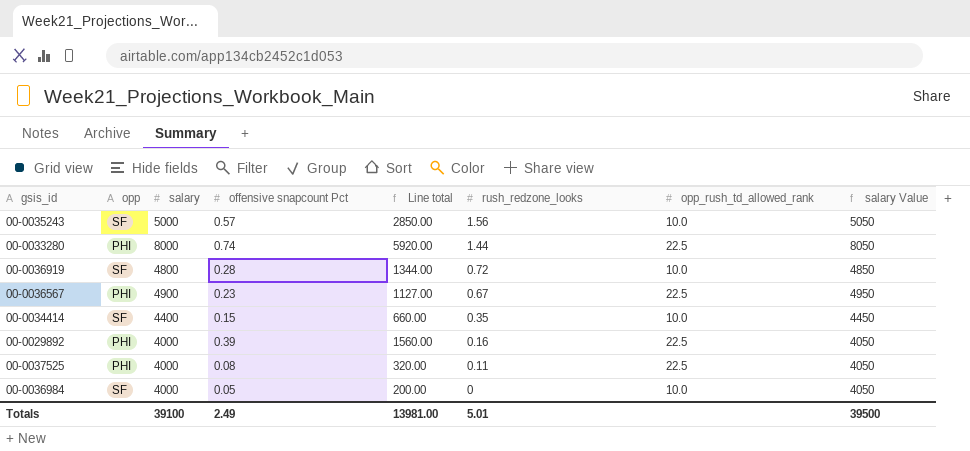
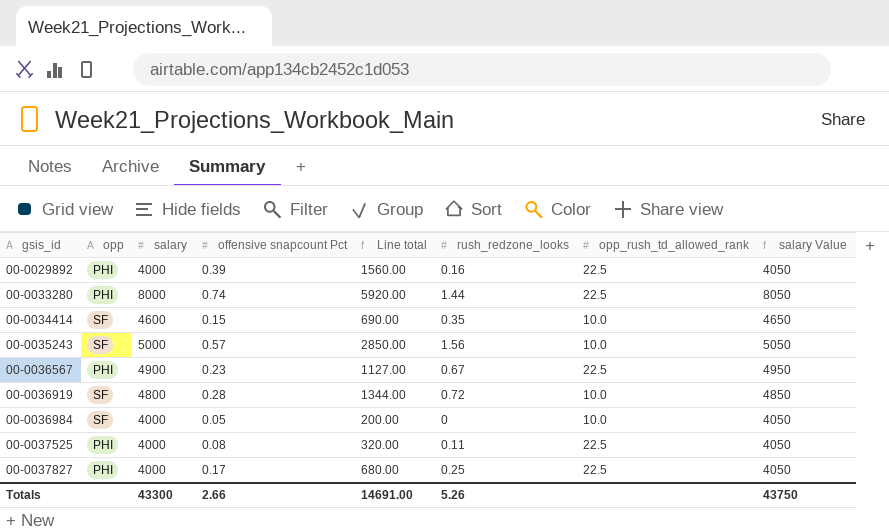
row order: rush_redzone_looks descending -> gsis_id ascending
00-0034414 | salary: 4400 -> 4600
00-0034414 | Line total: 660.00 -> 690.00
00-0034414 | salary Value: 4450 -> 4650
row 00-0037827: none -> PHI | 4000 | 0.17 | 680.00 | 0.25 | 22.5 | 4050
Totals | salary: 39100 -> 43300
Totals | offensive snapcount Pct: 2.49 -> 2.66
Totals | Line total: 13981.00 -> 14691.00
Totals | rush_redzone_looks: 5.01 -> 5.26
Totals | salary Value: 39500 -> 43750

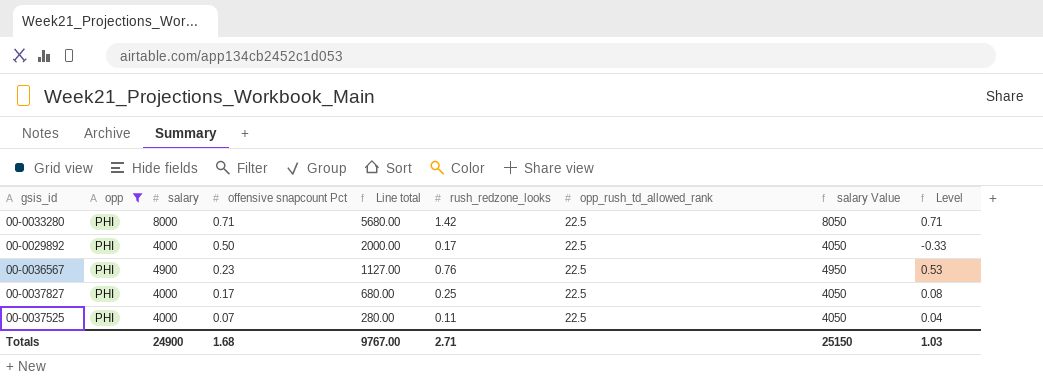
filter: none -> opp = PHI
row order: gsis_id ascending -> offensive snapcount Pct descending
column Level | formula: none -> [rush_redzone_looks] - [offensive snapcount Pct]
00-0033280 | offensive snapcount Pct: 0.74 -> 0.71
00-0033280 | Line total: 5920.00 -> 5680.00
00-0033280 | rush_redzone_looks: 1.44 -> 1.42
00-0029892 | offensive snapcount Pct: 0.39 -> 0.50
00-0029892 | Line total: 1560.00 -> 2000.00
00-0029892 | rush_redzone_looks: 0.16 -> 0.17
00-0036567 | rush_redzone_looks: 0.67 -> 0.76
00-0037525 | offensive snapcount Pct: 0.08 -> 0.07
00-0037525 | Line total: 320.00 -> 280.00
Totals | salary: 43300 -> 24900
Totals | offensive snapcount Pct: 2.66 -> 1.68
Totals | Line total: 14691.00 -> 9767.00
Totals | rush_redzone_looks: 5.26 -> 2.71
Totals | salary Value: 43750 -> 25150

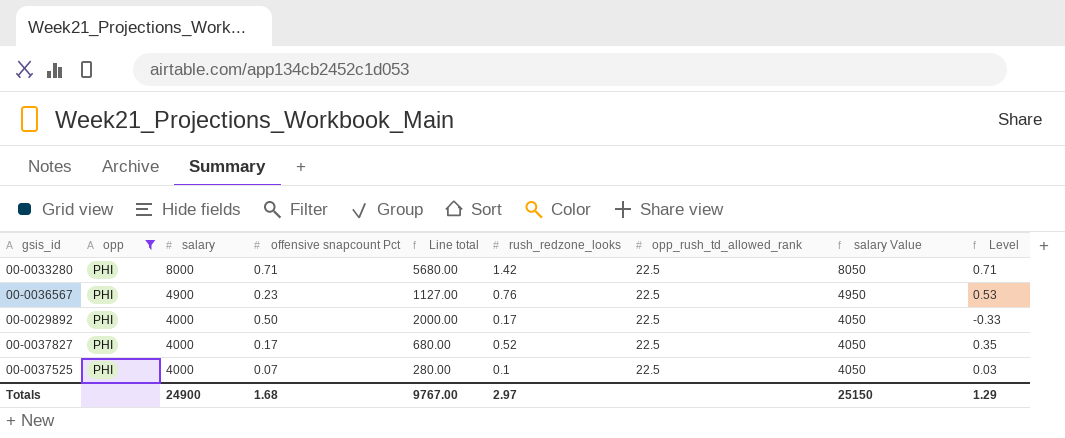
row order: offensive snapcount Pct descending -> salary descending
00-0037827 | rush_redzone_looks: 0.25 -> 0.52
00-0037827 | Level: 0.08 -> 0.35
00-0037525 | rush_redzone_looks: 0.11 -> 0.1
00-0037525 | Level: 0.04 -> 0.03
Totals | rush_redzone_looks: 2.71 -> 2.97
Totals | Level: 1.03 -> 1.29

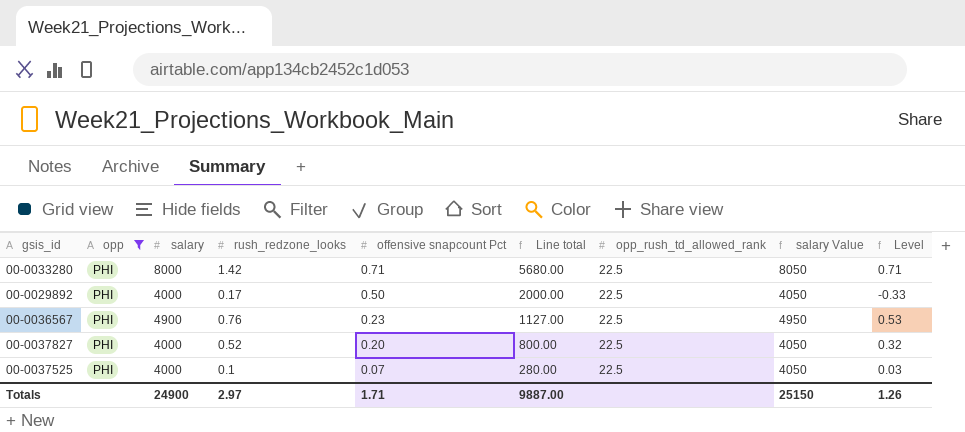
row order: salary descending -> offensive snapcount Pct descending
column rush_redzone_looks | position: 6 -> 4
00-0037827 | offensive snapcount Pct: 0.17 -> 0.20
00-0037827 | Line total: 680.00 -> 800.00
00-0037827 | Level: 0.35 -> 0.32
Totals | offensive snapcount Pct: 1.68 -> 1.71
Totals | Line total: 9767.00 -> 9887.00
Totals | Level: 1.29 -> 1.26

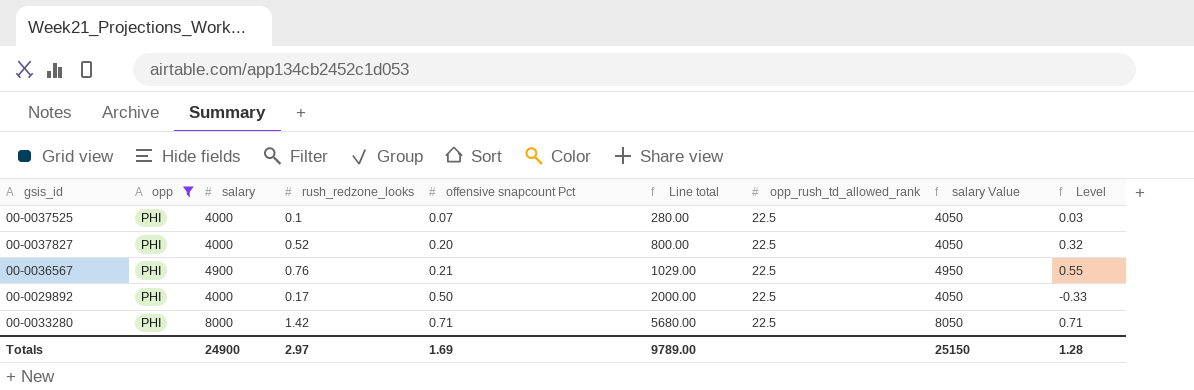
row order: offensive snapcount Pct descending -> offensive snapcount Pct ascending
00-0036567 | offensive snapcount Pct: 0.23 -> 0.21
00-0036567 | Line total: 1127.00 -> 1029.00
00-0036567 | Level: 0.53 -> 0.55
Totals | offensive snapcount Pct: 1.71 -> 1.69
Totals | Line total: 9887.00 -> 9789.00
Totals | Level: 1.26 -> 1.28

